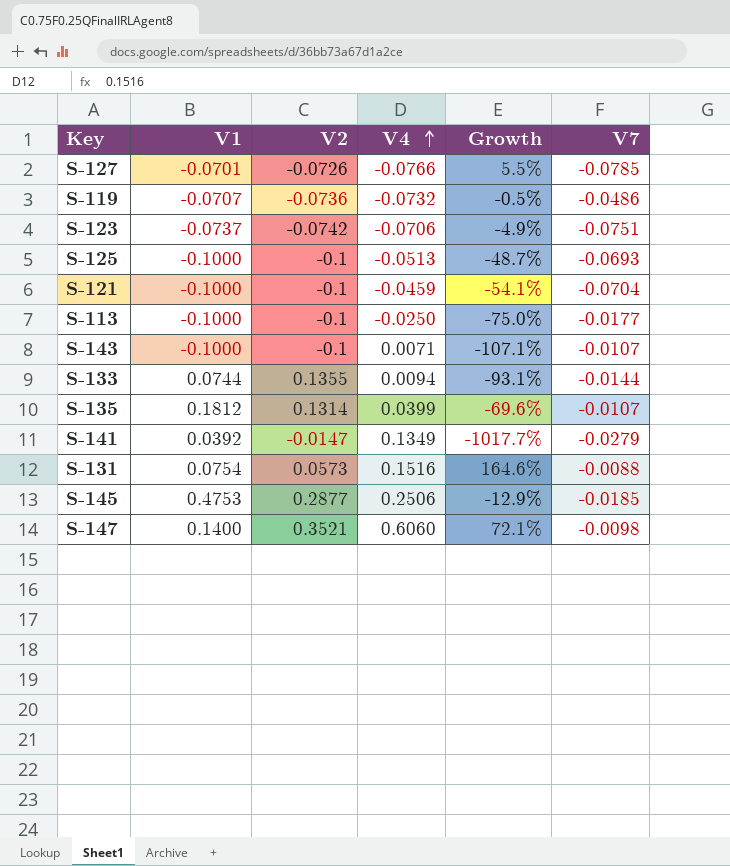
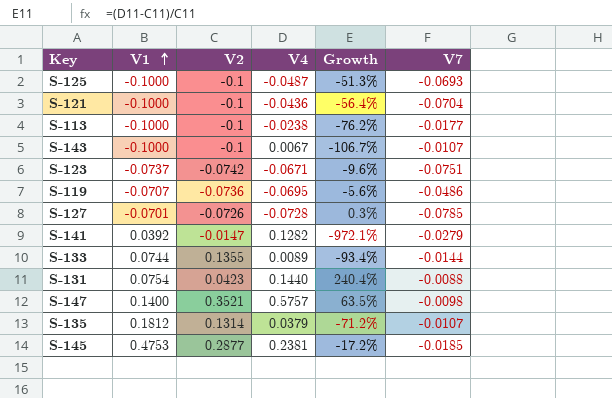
row order: V4 ascending -> V1 ascending
S-125 | V4: -0.0513 -> -0.0487
S-125 | Growth: -48.7% -> -51.3%
S-121 | V4: -0.0459 -> -0.0436
S-121 | Growth: -54.1% -> -56.4%
S-113 | V4: -0.0250 -> -0.0238
S-113 | Growth: -75.0% -> -76.2%
S-143 | V4: 0.0071 -> 0.0067
S-143 | Growth: -107.1% -> -106.7%
S-123 | V4: -0.0706 -> -0.0671
S-123 | Growth: -4.9% -> -9.6%
S-119 | V4: -0.0732 -> -0.0695
S-119 | Growth: -0.5% -> -5.6%
S-127 | V4: -0.0766 -> -0.0728
S-127 | Growth: 5.5% -> 0.3%
S-141 | V4: 0.1349 -> 0.1282
S-141 | Growth: -1017.7% -> -972.1%
S-133 | V4: 0.0094 -> 0.0089
S-133 | Growth: -93.1% -> -93.4%
S-131 | V2: 0.0573 -> 0.0423
S-131 | V4: 0.1516 -> 0.1440
S-131 | Growth: 164.6% -> 240.4%
S-147 | V4: 0.6060 -> 0.5757
S-147 | Growth: 72.1% -> 63.5%
S-135 | V4: 0.0399 -> 0.0379
S-135 | Growth: -69.6% -> -71.2%
S-145 | V4: 0.2506 -> 0.2381
S-145 | Growth: -12.9% -> -17.2%

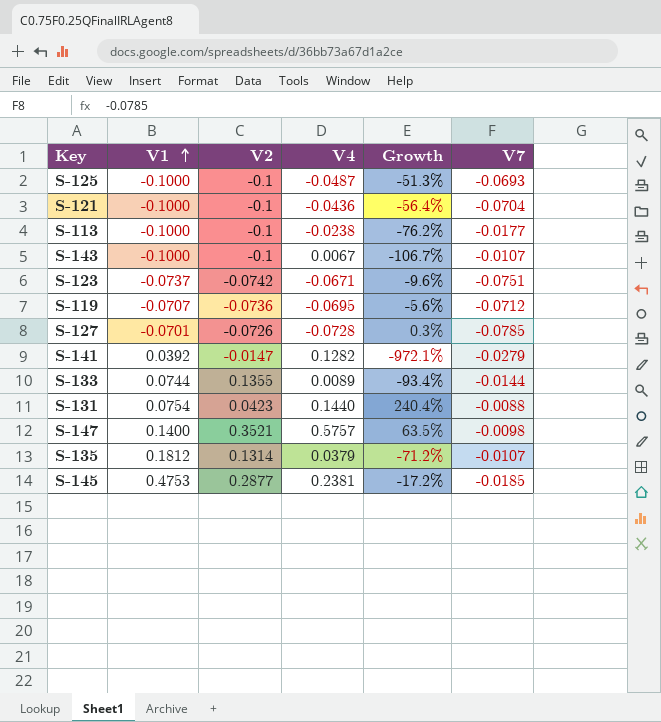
S-119 | V7: -0.0486 -> -0.0712

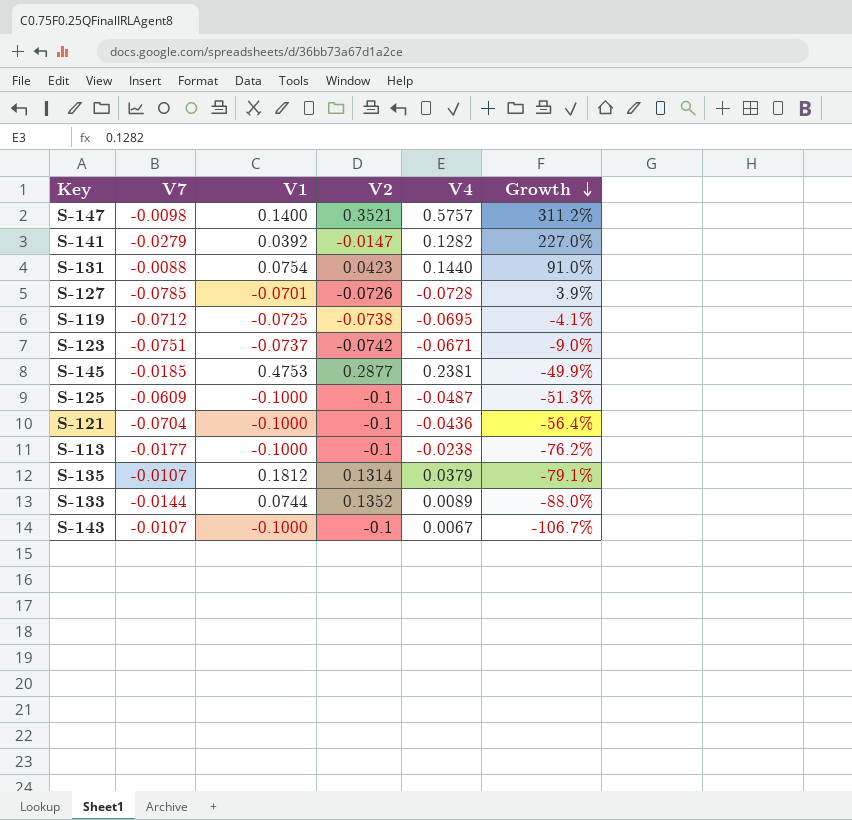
row order: V1 ascending -> Growth descending
column V7 | position: 6 -> 2
column Growth | formula: ([V4] - [V2]) / [V2] -> ([V4] - [V1]) / [V1]
S-119 | V1: -0.0707 -> -0.0725
S-119 | V2: -0.0736 -> -0.0738
S-125 | V7: -0.0693 -> -0.0609
S-133 | V2: 0.1355 -> 0.1352

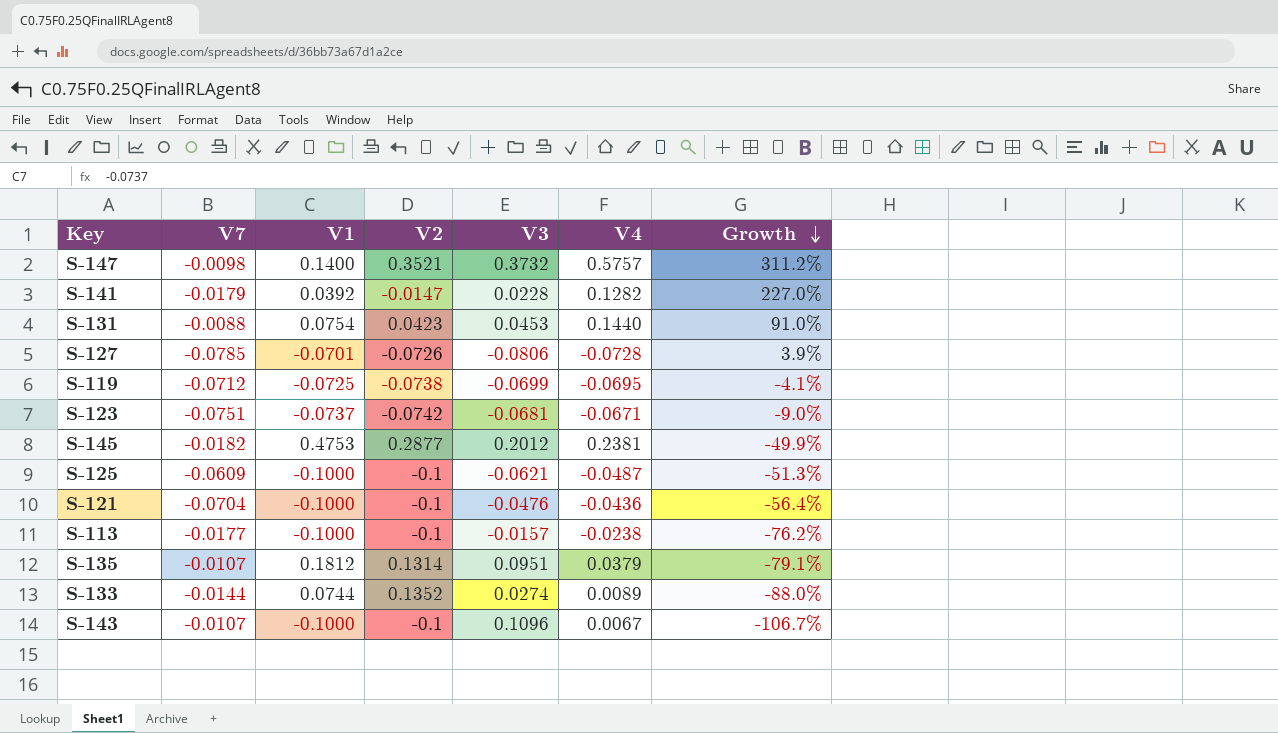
column V3 | position: none -> 5
S-141 | V7: -0.0279 -> -0.0179
S-145 | V7: -0.0185 -> -0.0182

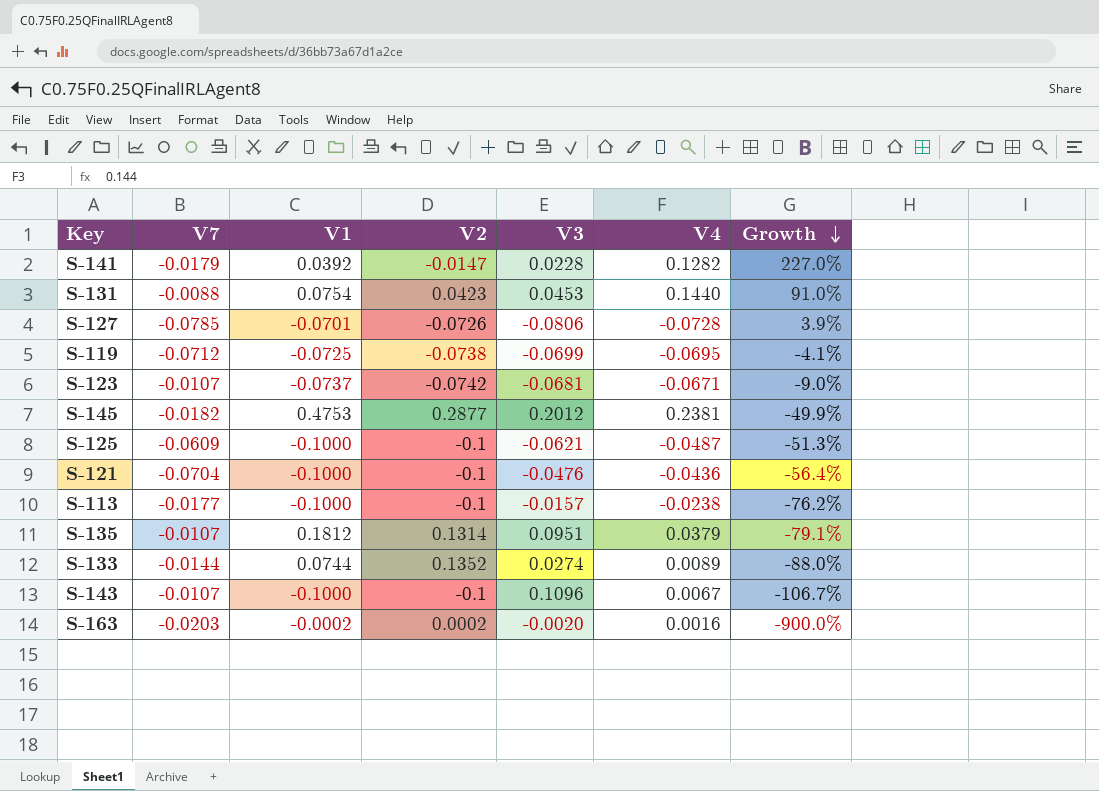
row S-147: -0.0098 | 0.1400 | 0.3521 | 0.3732 | 0.5757 | 311.2% -> none
S-123 | V7: -0.0751 -> -0.0107
row S-163: none -> -0.0203 | -0.0002 | 0.0002 | -0.0020 | 0.0016 | -900.0%

